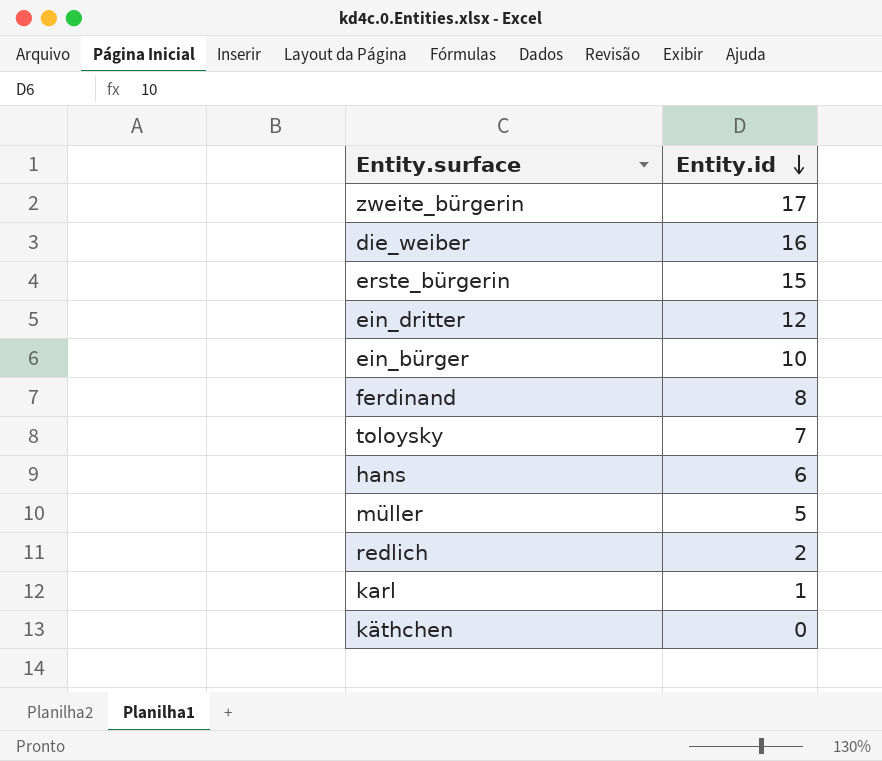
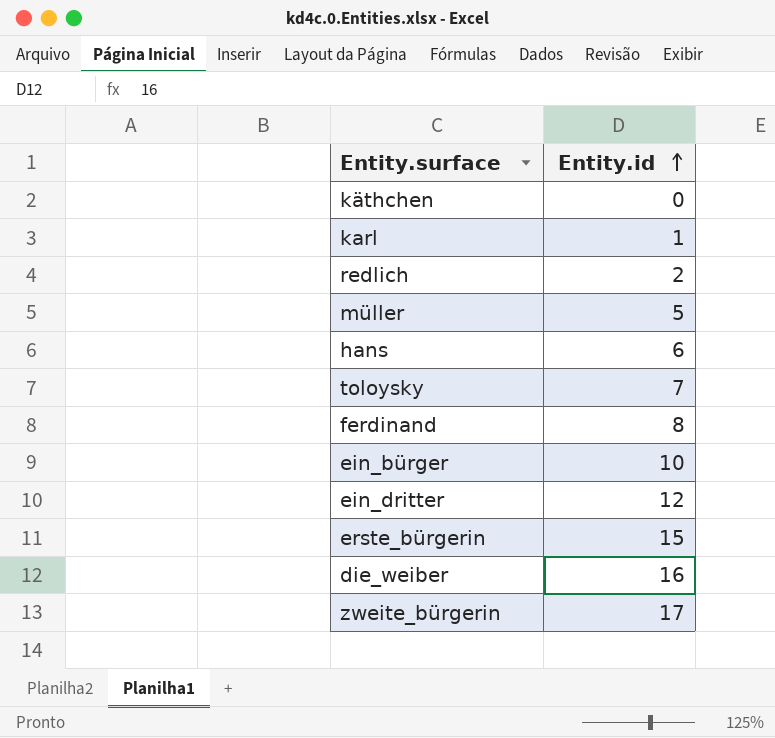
row order: Entity.id descending -> Entity.id ascending

